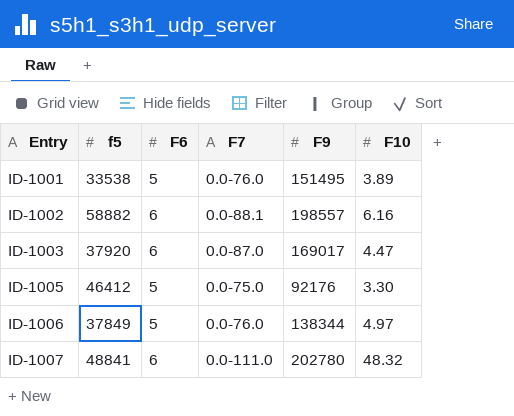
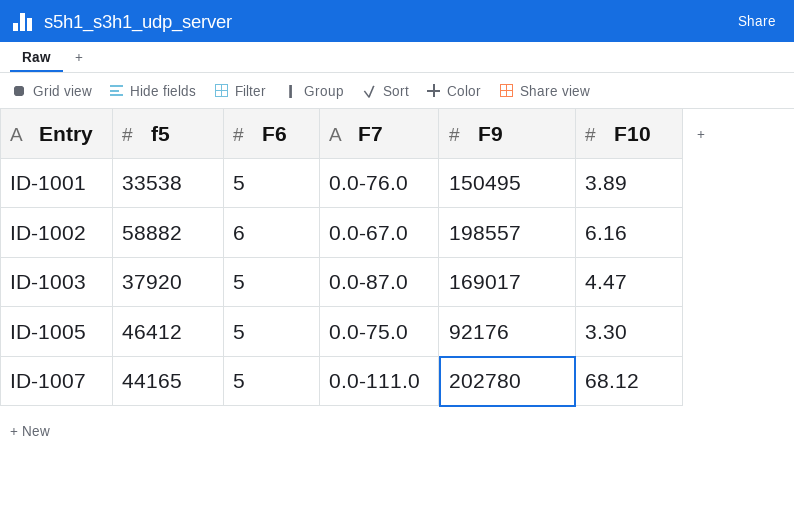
row ID-1006: 37849 | 5 | 0.0-76.0 | 138344 | 4.97 -> none
ID-1001 | F9: 151495 -> 150495
ID-1002 | F7: 0.0-88.1 -> 0.0-67.0
ID-1003 | F6: 6 -> 5
ID-1007 | f5: 48841 -> 44165
ID-1007 | F6: 6 -> 5
ID-1007 | F10: 48.32 -> 68.12

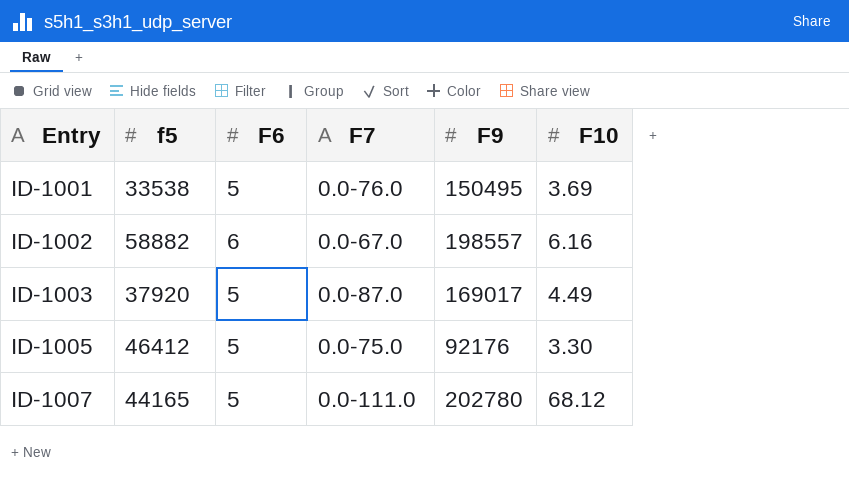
ID-1001 | F10: 3.89 -> 3.69
ID-1003 | F10: 4.47 -> 4.49

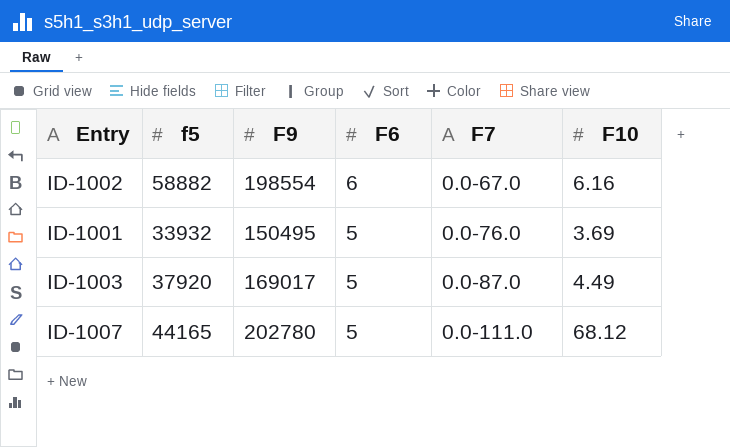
row order: Entry ascending -> F6 descending
column F9 | position: 5 -> 3
row ID-1005: 46412 | 5 | 0.0-75.0 | 92176 | 3.30 -> none
ID-1002 | F9: 198557 -> 198554
ID-1001 | f5: 33538 -> 33932

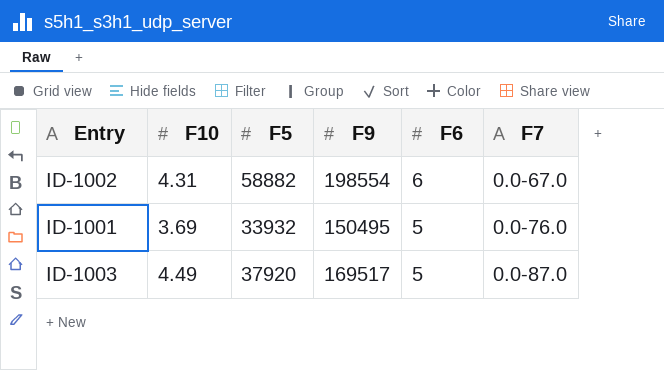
column F10 | position: 6 -> 2
column name: f5 -> F5
row ID-1007: 44165 | 202780 | 5 | 0.0-111.0 | 68.12 -> none
ID-1002 | F10: 6.16 -> 4.31
ID-1003 | F9: 169017 -> 169517

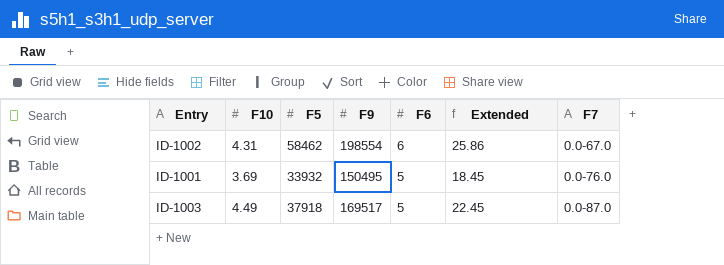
column Extended | formula: none -> [F10] * [F6]
ID-1002 | F5: 58882 -> 58462
ID-1003 | F5: 37920 -> 37918

